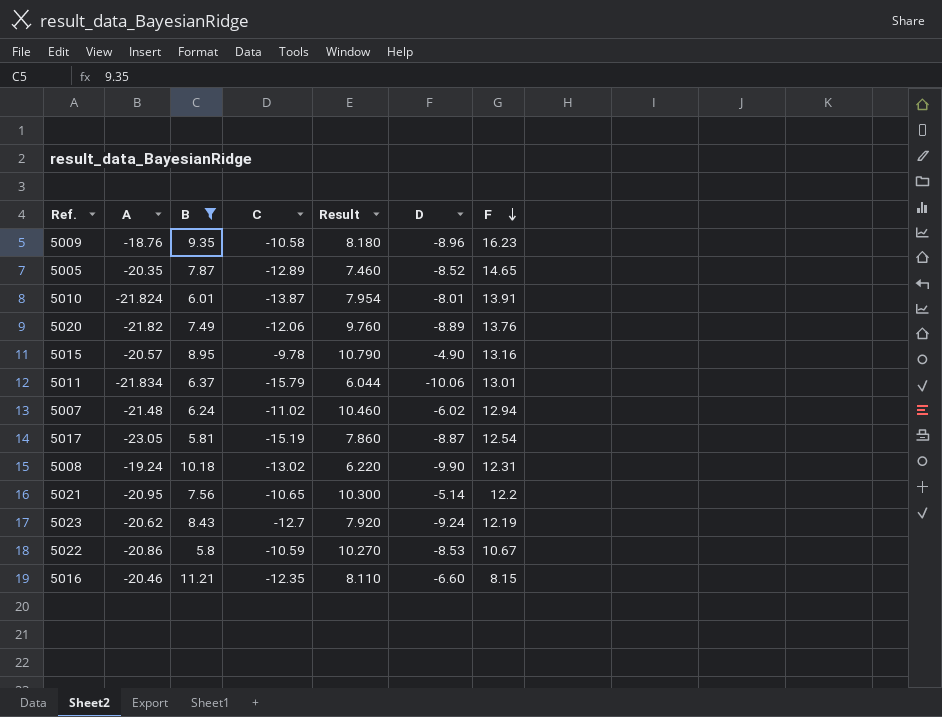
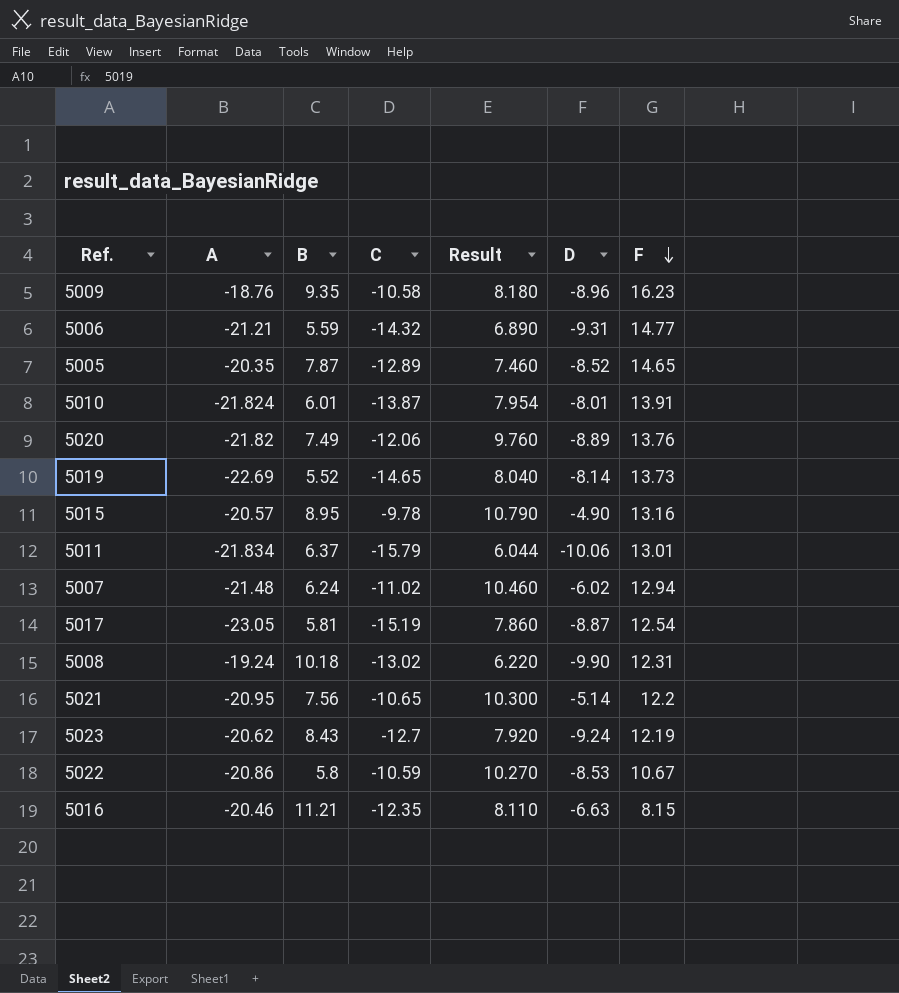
filter: B >= 5.8 -> none
5016 | D: -6.60 -> -6.63

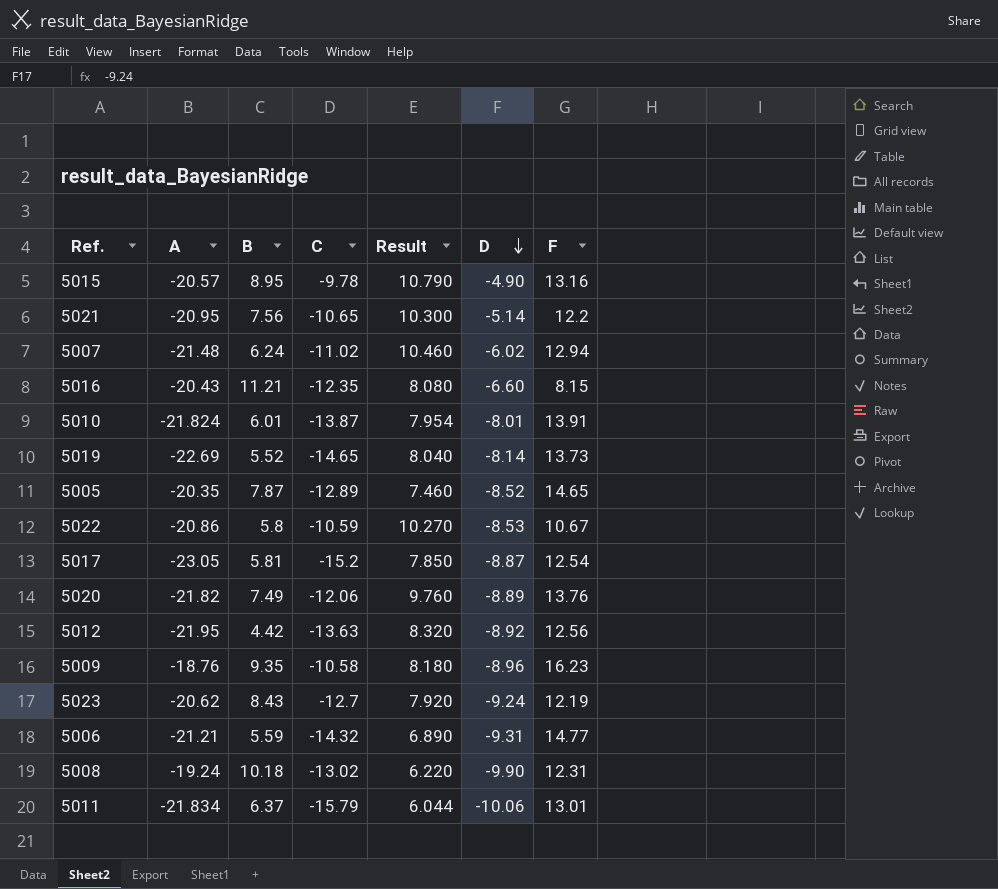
row order: F descending -> D descending
5016 | A: -20.46 -> -20.43
5016 | Result: 8.110 -> 8.080
5016 | D: -6.63 -> -6.60
5017 | C: -15.19 -> -15.2
5017 | Result: 7.860 -> 7.850
row 5012: none -> -21.95 | 4.42 | -13.63 | 8.320 | -8.92 | 12.56

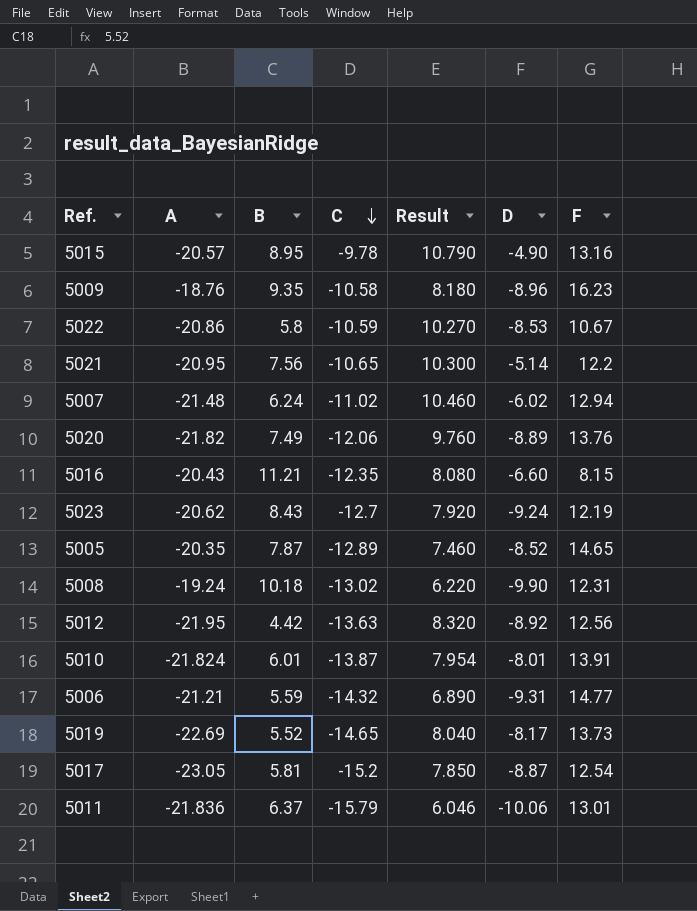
row order: D descending -> C descending
5019 | D: -8.14 -> -8.17
5011 | A: -21.834 -> -21.836
5011 | Result: 6.044 -> 6.046

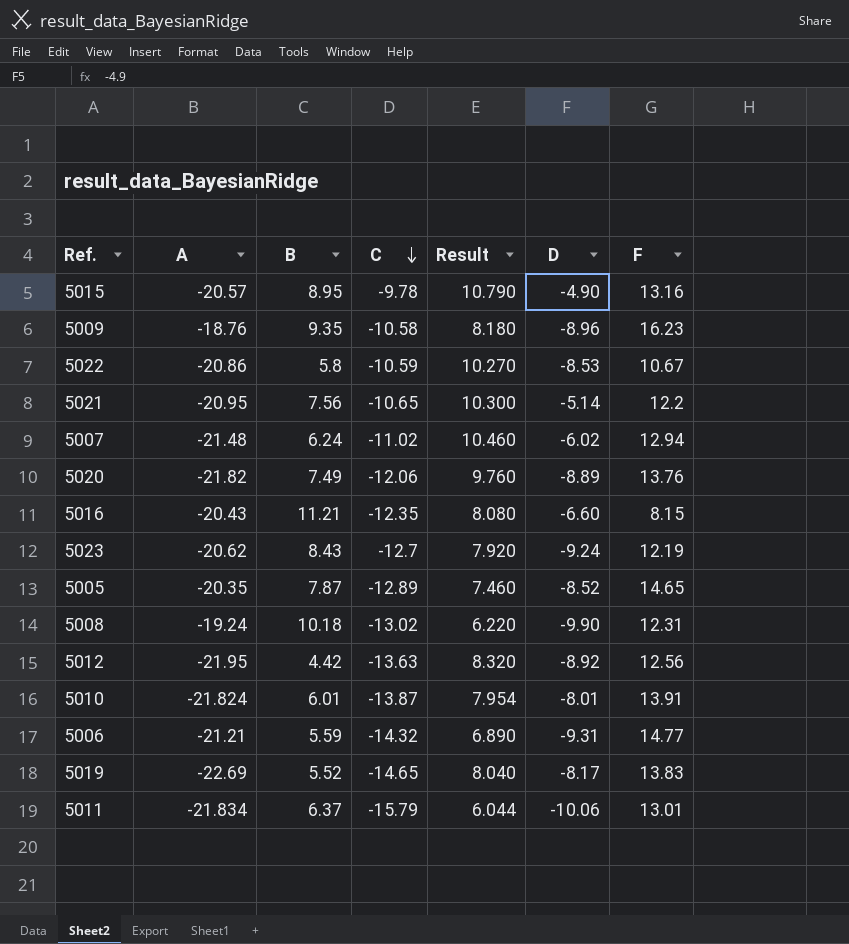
row 5017: -23.05 | 5.81 | -15.2 | 7.850 | -8.87 | 12.54 -> none
5019 | F: 13.73 -> 13.83
5011 | A: -21.836 -> -21.834
5011 | Result: 6.046 -> 6.044

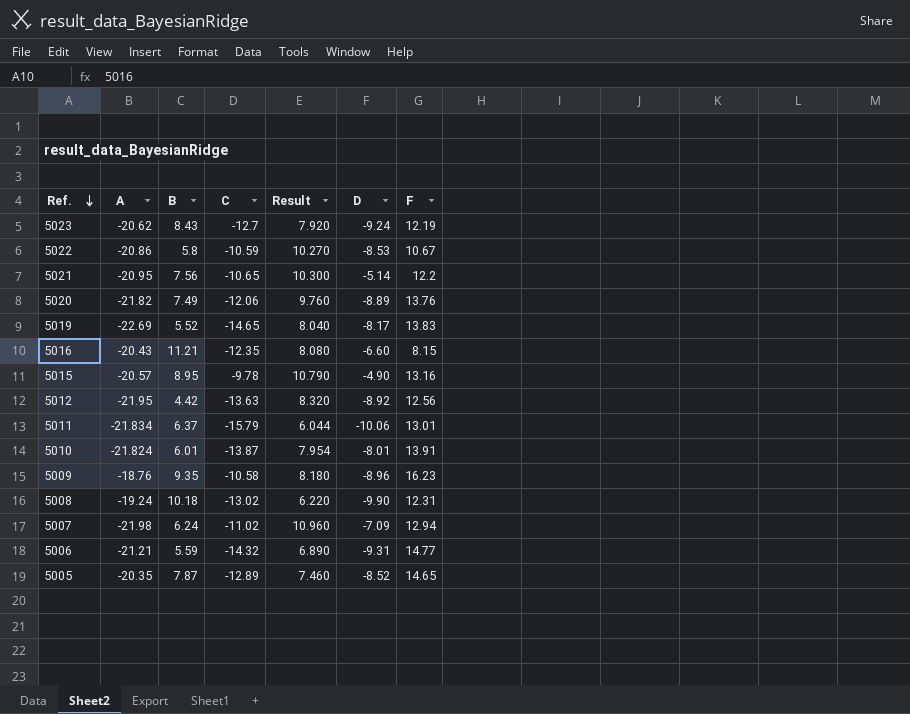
row order: C descending -> Ref. descending
5007 | A: -21.48 -> -21.98
5007 | Result: 10.460 -> 10.960
5007 | D: -6.02 -> -7.09

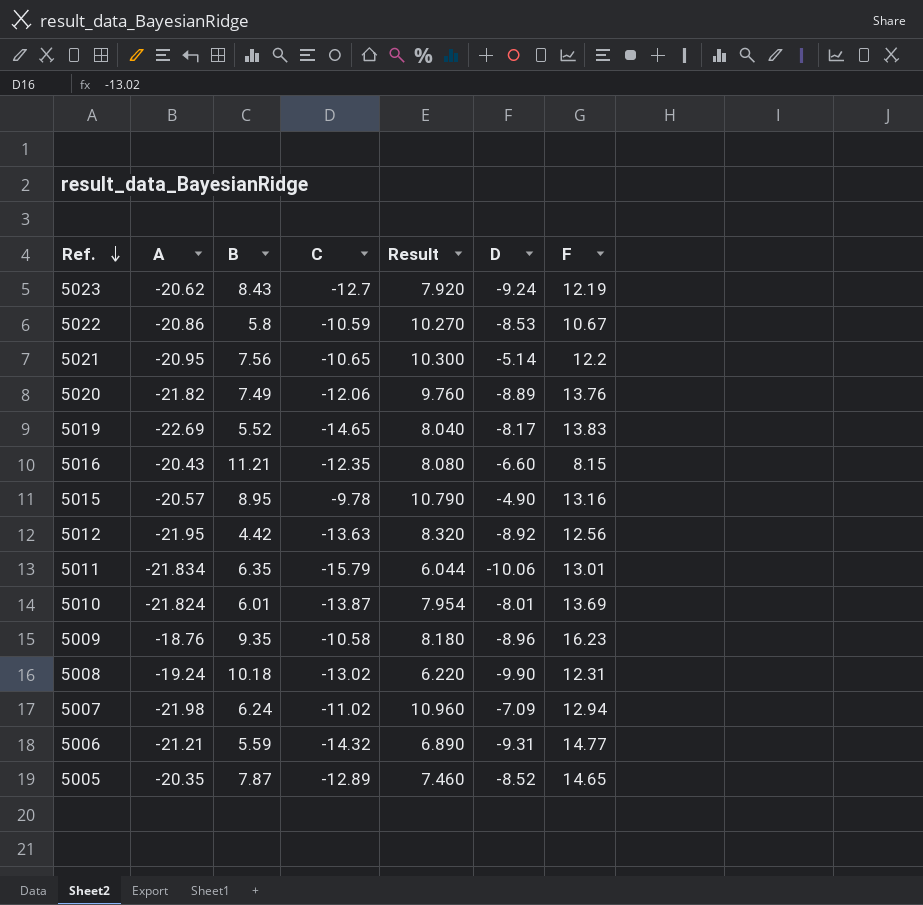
5011 | B: 6.37 -> 6.35
5010 | F: 13.91 -> 13.69

